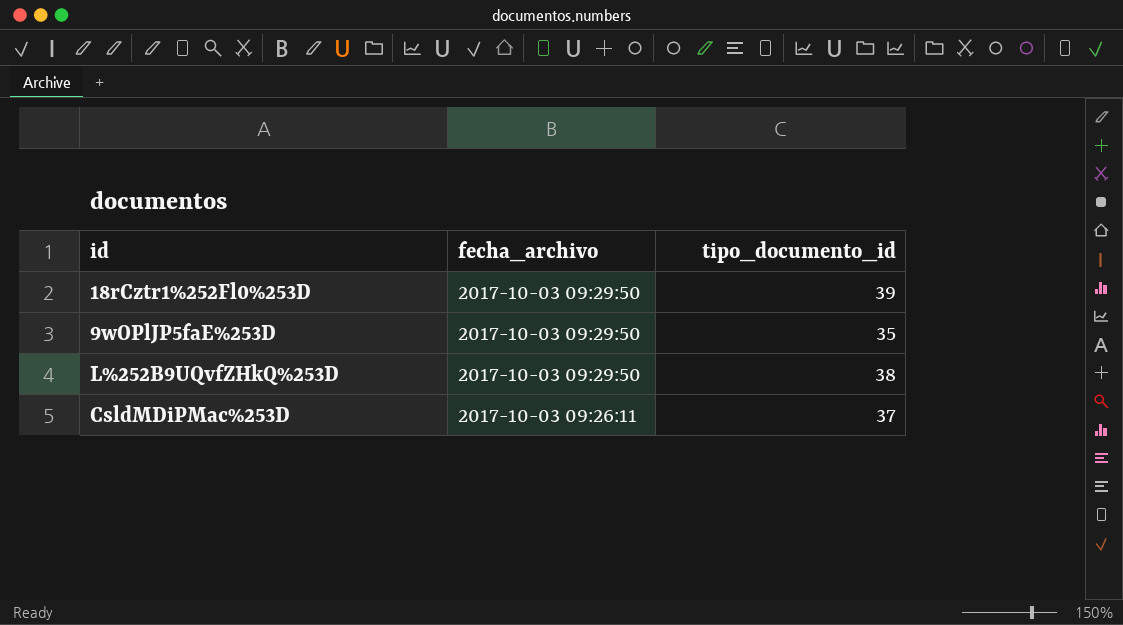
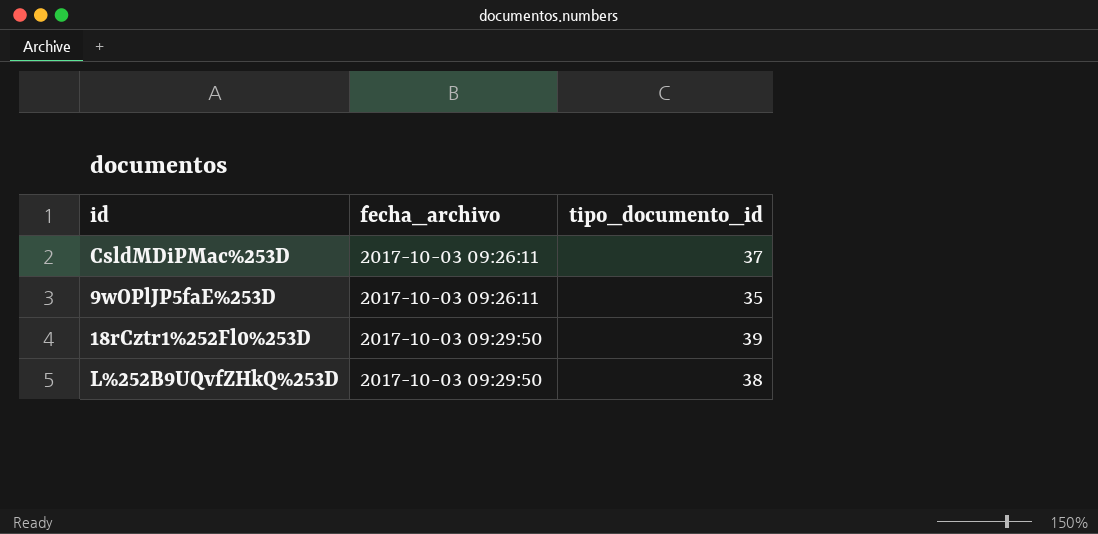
row order: fecha_archivo descending -> fecha_archivo ascending
9wOPlJP5faE%253D | fecha_archivo: 2017-10-03 09:29:50 -> 2017-10-03 09:26:11

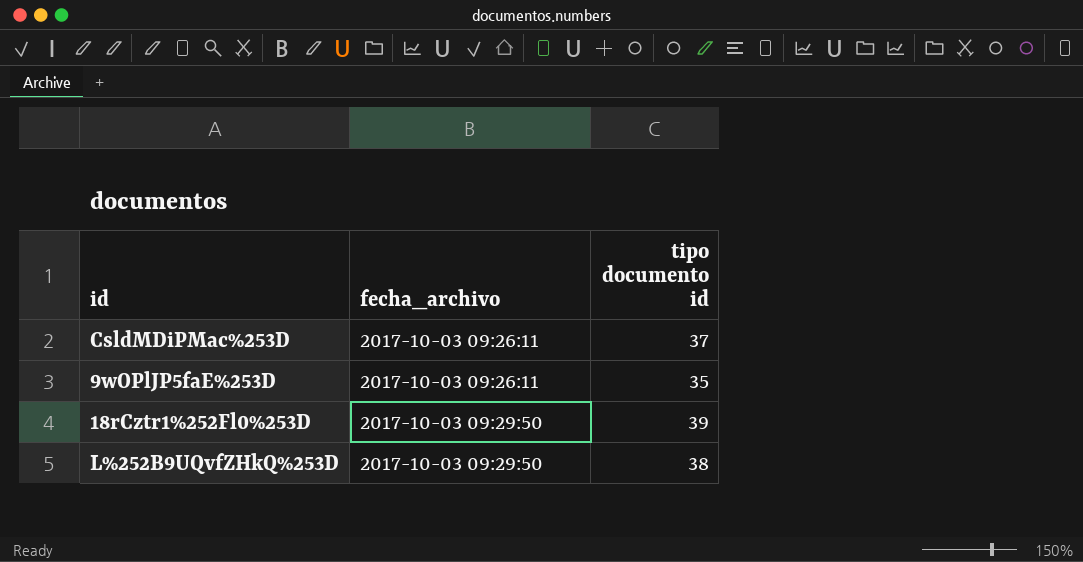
column name: tipo_documento_id -> tipo documento id

